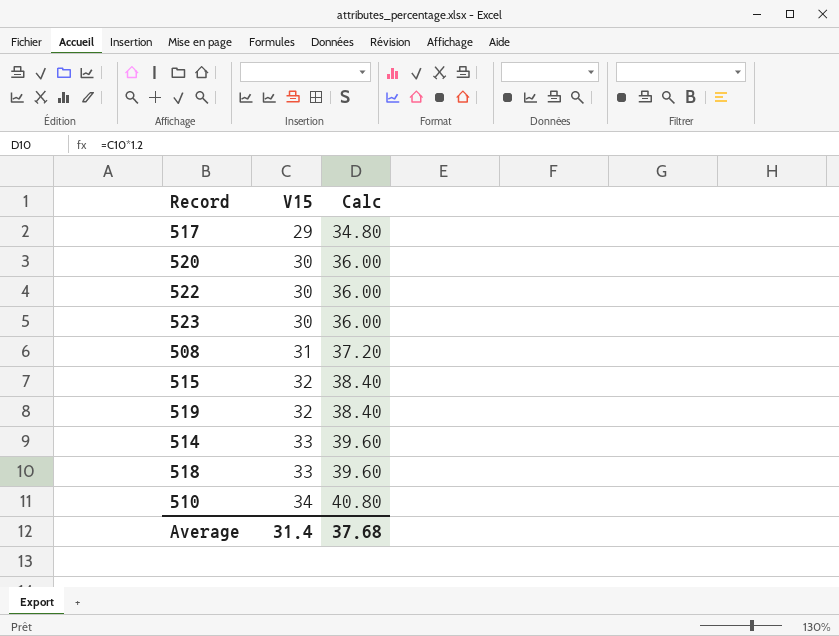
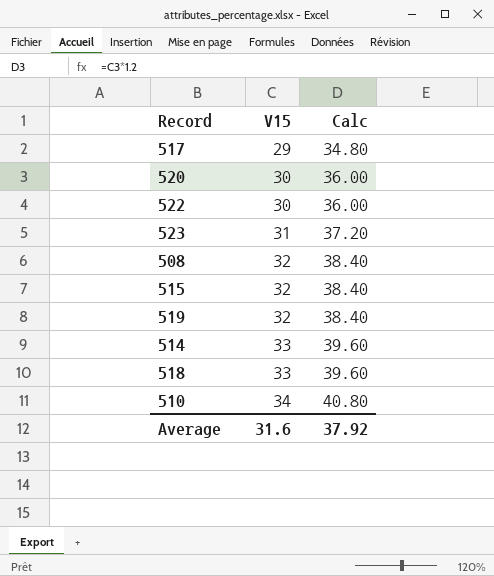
523 | V15: 30 -> 31
523 | Calc: 36.00 -> 37.20
508 | V15: 31 -> 32
508 | Calc: 37.20 -> 38.40
Average | V15: 31.4 -> 31.6
Average | Calc: 37.68 -> 37.92

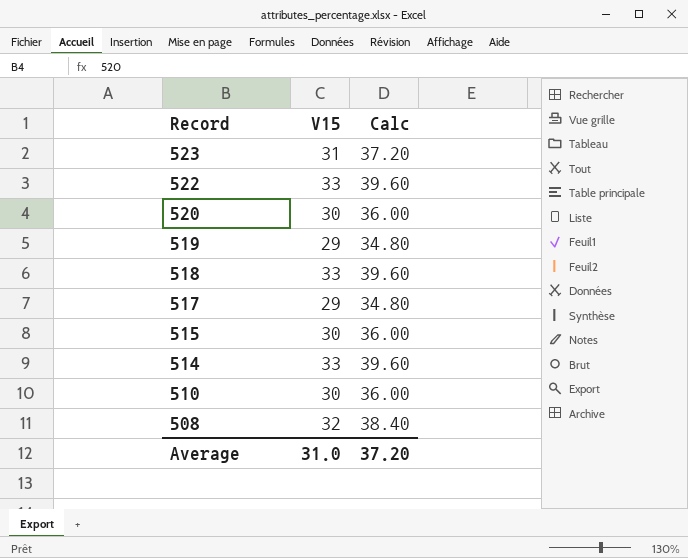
row order: V15 ascending -> Record descending
522 | V15: 30 -> 33
522 | Calc: 36.00 -> 39.60
519 | V15: 32 -> 29
519 | Calc: 38.40 -> 34.80
515 | V15: 32 -> 30
515 | Calc: 38.40 -> 36.00
510 | V15: 34 -> 30
510 | Calc: 40.80 -> 36.00
Average | V15: 31.6 -> 31.0
Average | Calc: 37.92 -> 37.20

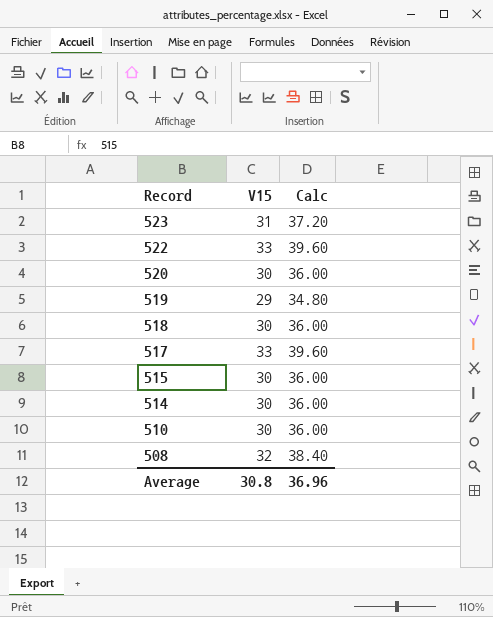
518 | V15: 33 -> 30
518 | Calc: 39.60 -> 36.00
517 | V15: 29 -> 33
517 | Calc: 34.80 -> 39.60
514 | V15: 33 -> 30
514 | Calc: 39.60 -> 36.00
Average | V15: 31.0 -> 30.8
Average | Calc: 37.20 -> 36.96

